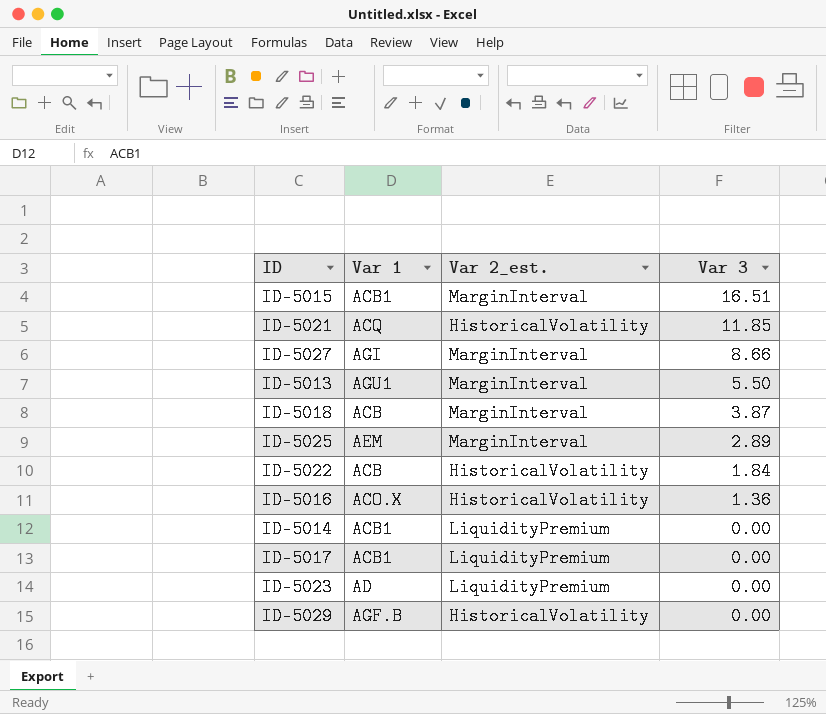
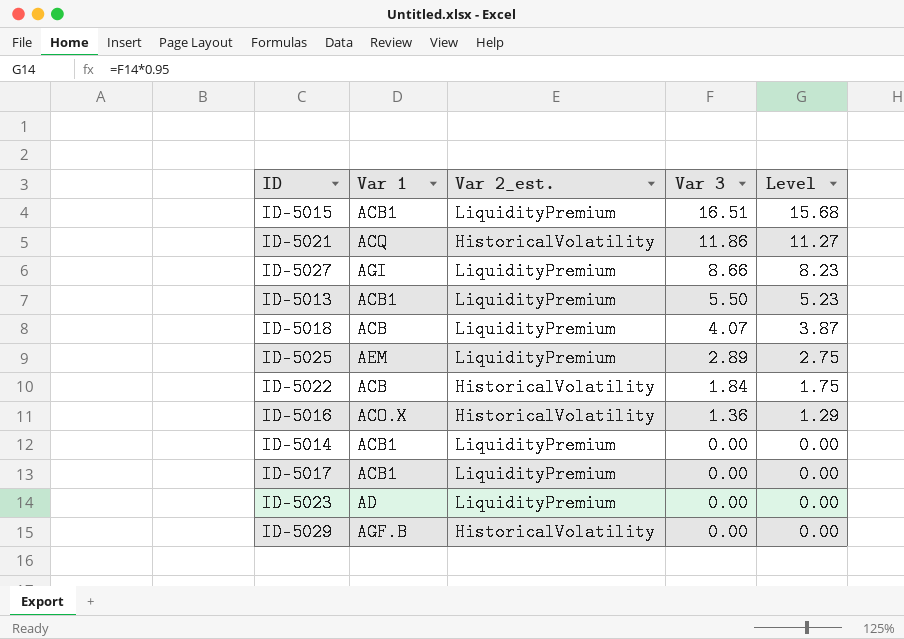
column Level | formula: none -> [Var 3] * 0.95
ID-5015 | Var 2_est.: MarginInterval -> LiquidityPremium
ID-5021 | Var 3: 11.85 -> 11.86
ID-5027 | Var 2_est.: MarginInterval -> LiquidityPremium
ID-5013 | Var 1: AGU1 -> ACB1
ID-5013 | Var 2_est.: MarginInterval -> LiquidityPremium
ID-5018 | Var 2_est.: MarginInterval -> LiquidityPremium
ID-5018 | Var 3: 3.87 -> 4.07
ID-5025 | Var 2_est.: MarginInterval -> LiquidityPremium

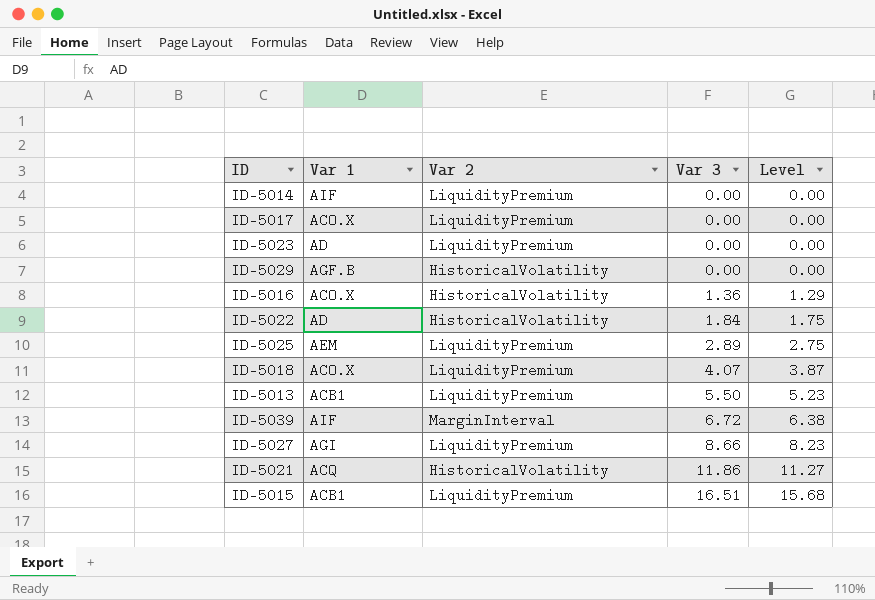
row order: Var 3 descending -> Var 3 ascending
column name: Var 2_est. -> Var 2
ID-5014 | Var 1: ACB1 -> AIF
ID-5017 | Var 1: ACB1 -> ACO.X
ID-5022 | Var 1: ACB -> AD
ID-5018 | Var 1: ACB -> ACO.X
row ID-5039: none -> AIF | MarginInterval | 6.72 | 6.38

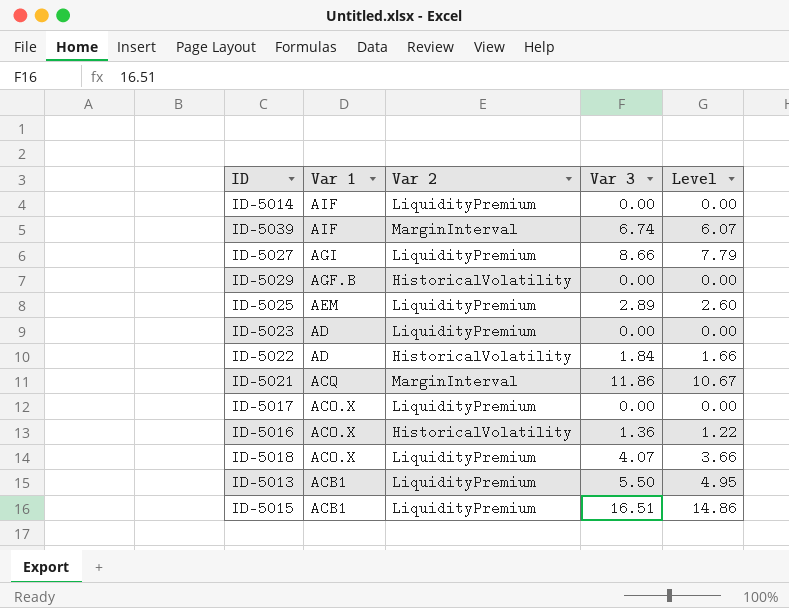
row order: Var 3 ascending -> Var 1 descending
column Level | formula: [Var 3] * 0.95 -> [Var 3] * 0.9
ID-5039 | Var 3: 6.72 -> 6.74
ID-5021 | Var 2: HistoricalVolatility -> MarginInterval

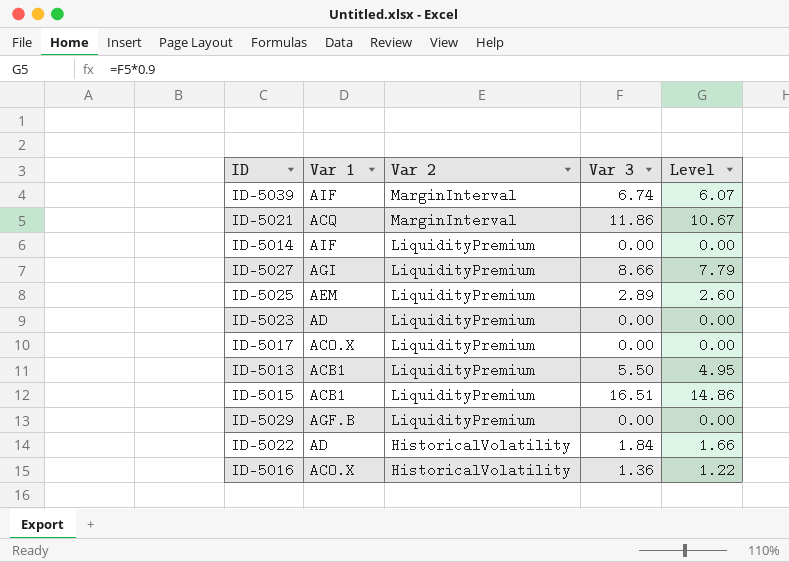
row order: Var 1 descending -> Var 2 descending
row ID-5018: ACO.X | LiquidityPremium | 4.07 | 3.66 -> none
ID-5029 | Var 2: HistoricalVolatility -> LiquidityPremium

